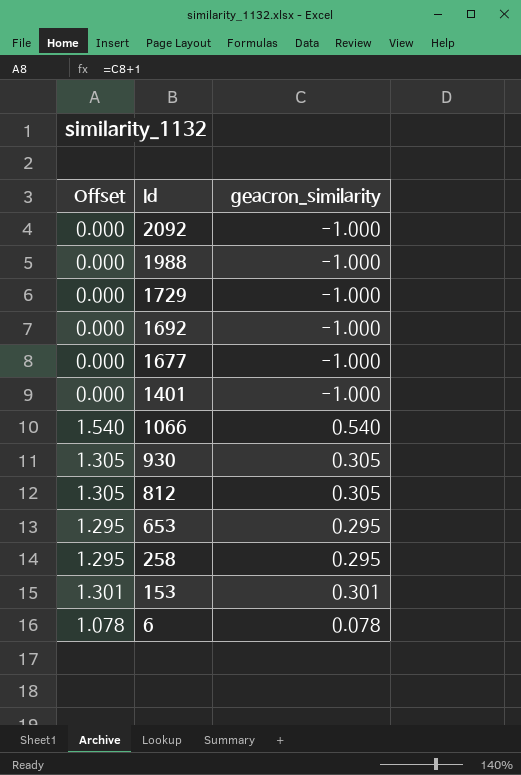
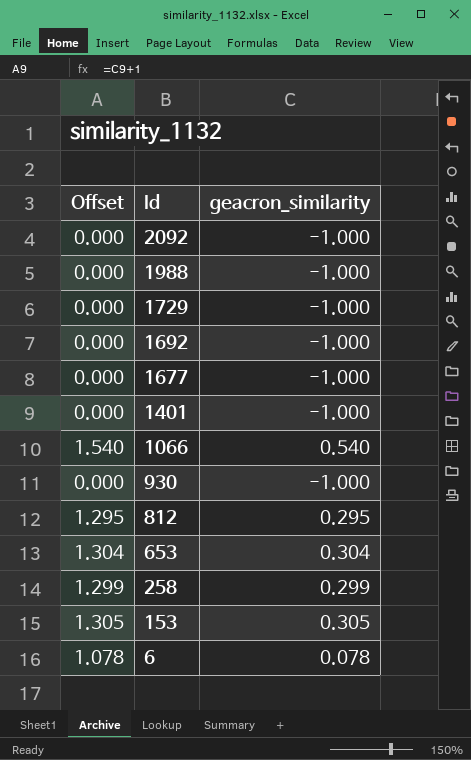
930 | Offset: 1.305 -> 0.000
930 | geacron_similarity: 0.305 -> -1.000
812 | Offset: 1.305 -> 1.295
812 | geacron_similarity: 0.305 -> 0.295
653 | Offset: 1.295 -> 1.304
653 | geacron_similarity: 0.295 -> 0.304
258 | Offset: 1.295 -> 1.299
258 | geacron_similarity: 0.295 -> 0.299
153 | Offset: 1.301 -> 1.305
153 | geacron_similarity: 0.301 -> 0.305

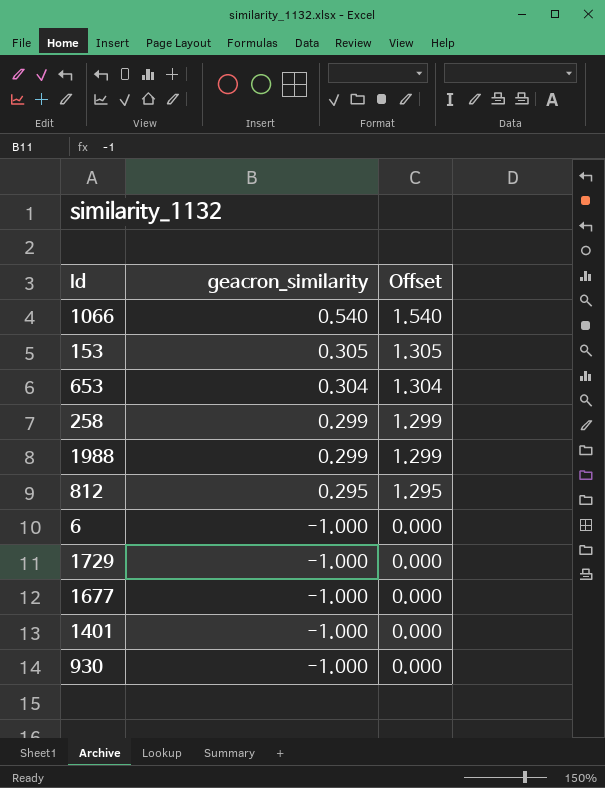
row order: Id descending -> geacron_similarity descending
column Offset | position: 1 -> 3
row 2092: 0.000 | -1.000 -> none
row 1692: 0.000 | -1.000 -> none
1988 | geacron_similarity: -1.000 -> 0.299
1988 | Offset: 0.000 -> 1.299
6 | geacron_similarity: 0.078 -> -1.000
6 | Offset: 1.078 -> 0.000

